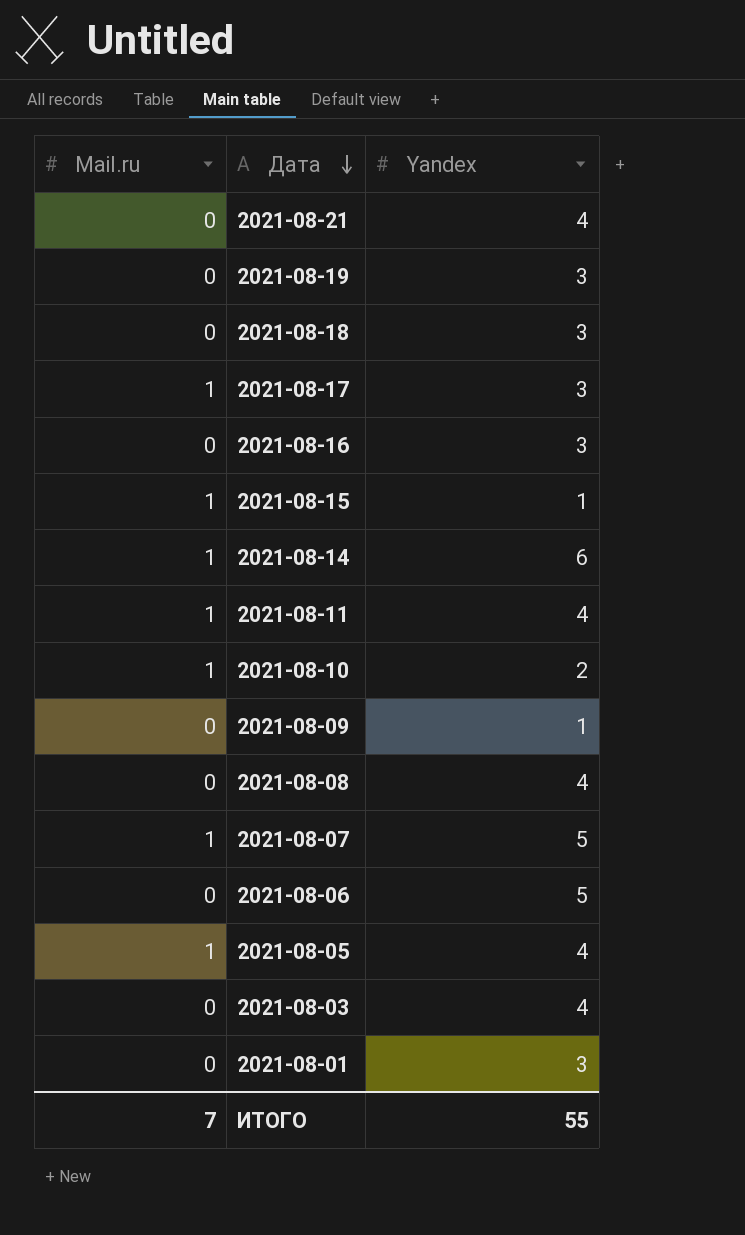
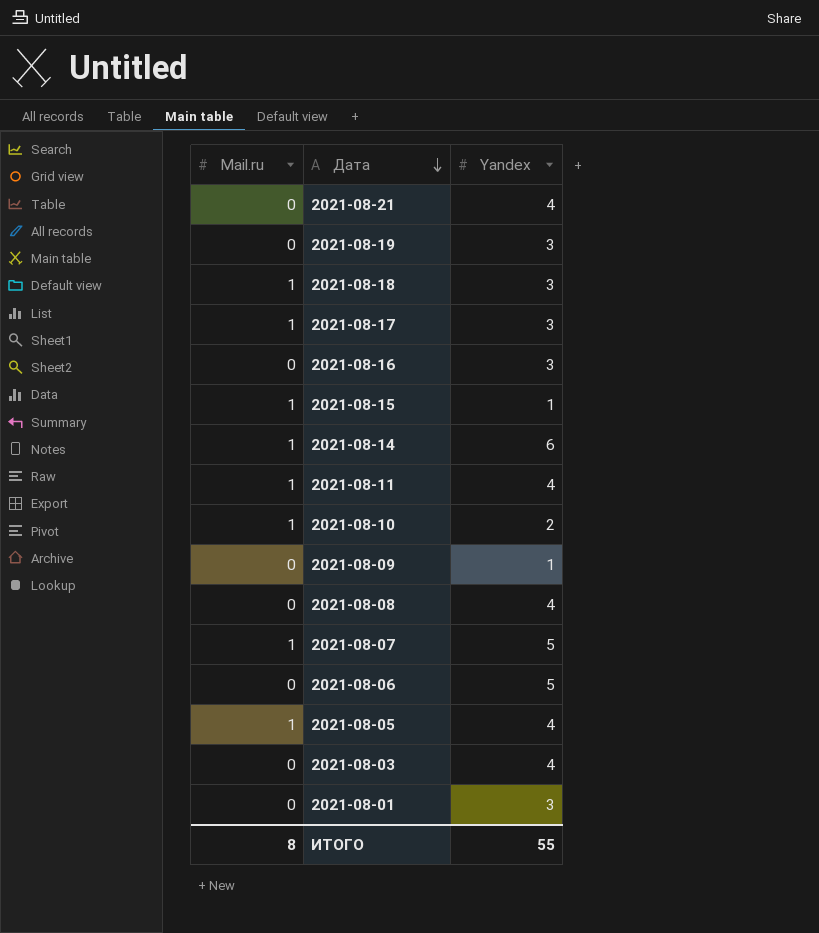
2021-08-18 | Mail.ru: 0 -> 1
ИТОГО | Mail.ru: 7 -> 8

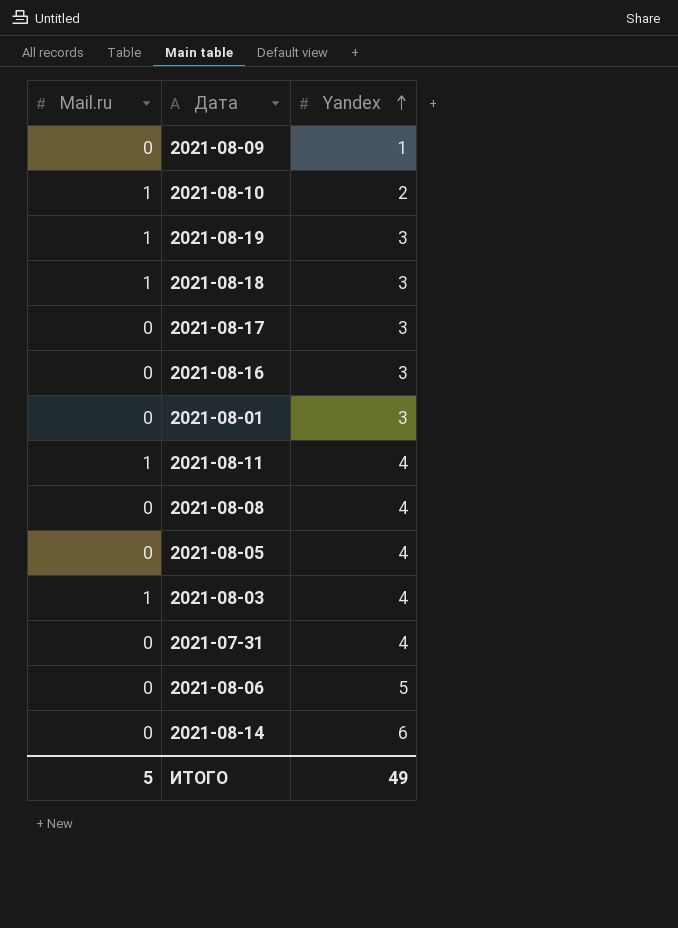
row order: Дата descending -> Yandex ascending
row 2021-08-21: 0 | 4 -> none
row 2021-08-15: 1 | 1 -> none
row 2021-08-07: 1 | 5 -> none
2021-08-19 | Mail.ru: 0 -> 1
2021-08-17 | Mail.ru: 1 -> 0
2021-08-05 | Mail.ru: 1 -> 0
2021-08-03 | Mail.ru: 0 -> 1
row 2021-07-31: none -> 0 | 4
2021-08-14 | Mail.ru: 1 -> 0
ИТОГО | Mail.ru: 8 -> 5
ИТОГО | Yandex: 55 -> 49

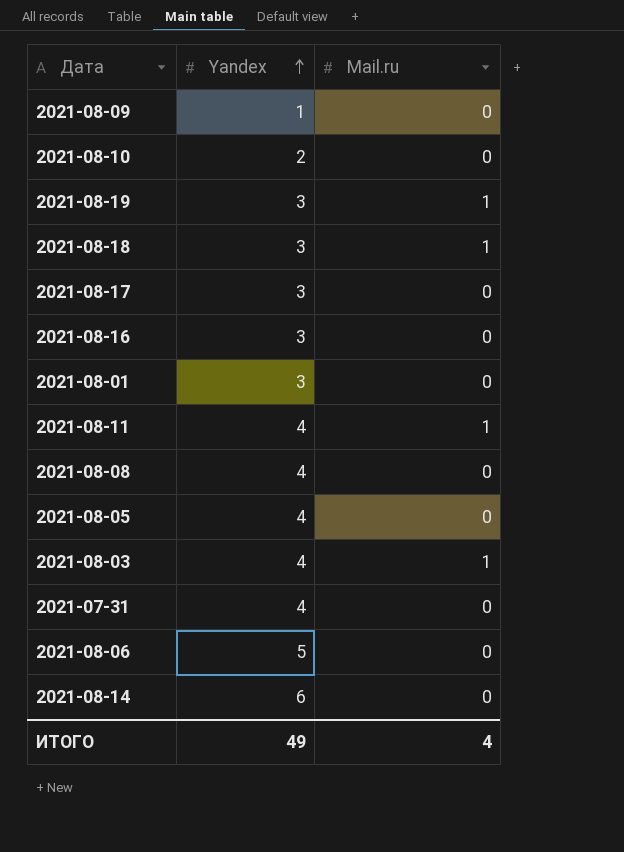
column Mail.ru | position: 1 -> 3
2021-08-10 | Mail.ru: 1 -> 0
ИТОГО | Mail.ru: 5 -> 4

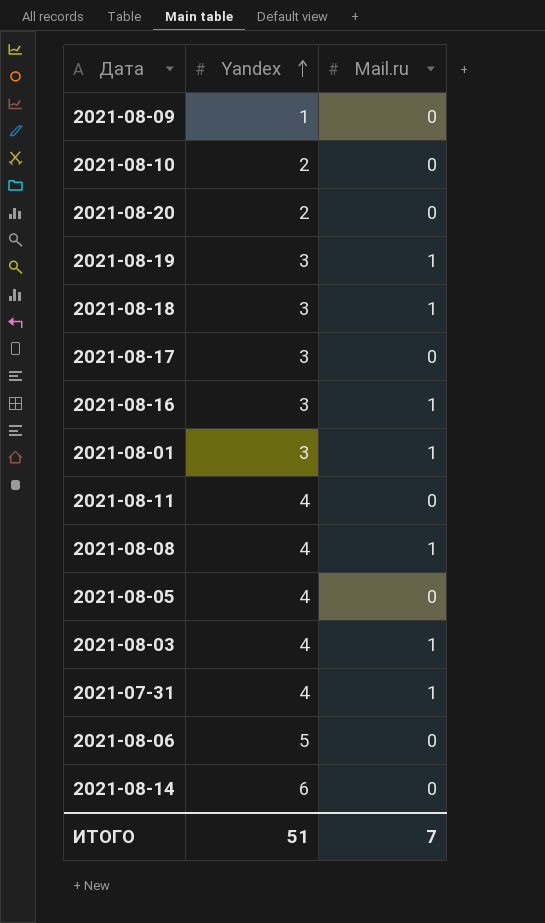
row 2021-08-20: none -> 2 | 0
2021-08-16 | Mail.ru: 0 -> 1
2021-08-01 | Mail.ru: 0 -> 1
2021-08-11 | Mail.ru: 1 -> 0
2021-08-08 | Mail.ru: 0 -> 1
2021-07-31 | Mail.ru: 0 -> 1
ИТОГО | Yandex: 49 -> 51
ИТОГО | Mail.ru: 4 -> 7

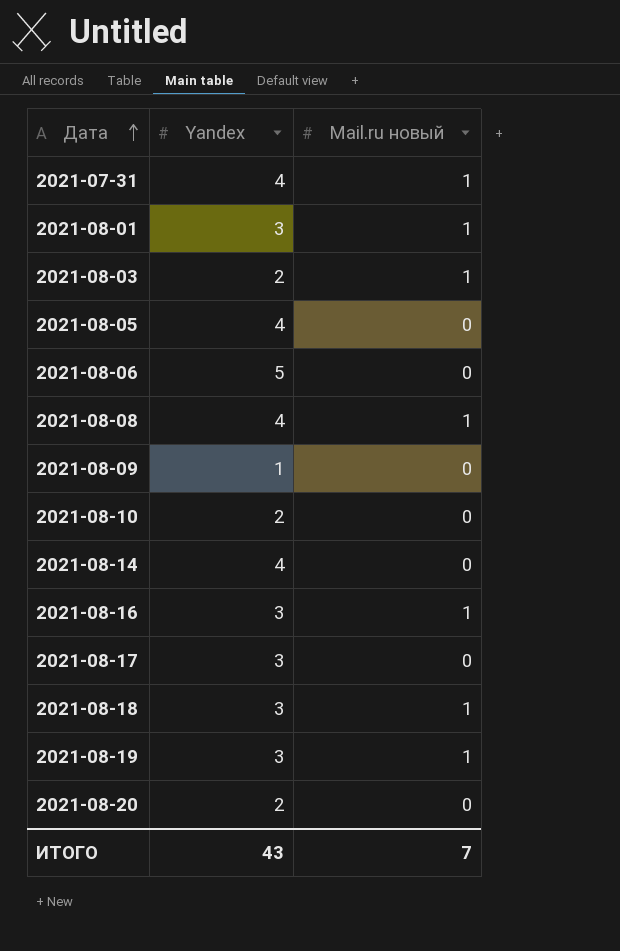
row order: Yandex ascending -> Дата ascending
column name: Mail.ru -> Mail.ru новый
row 2021-08-11: 4 | 0 -> none
2021-08-03 | Yandex: 4 -> 2
2021-08-14 | Yandex: 6 -> 4
ИТОГО | Yandex: 51 -> 43

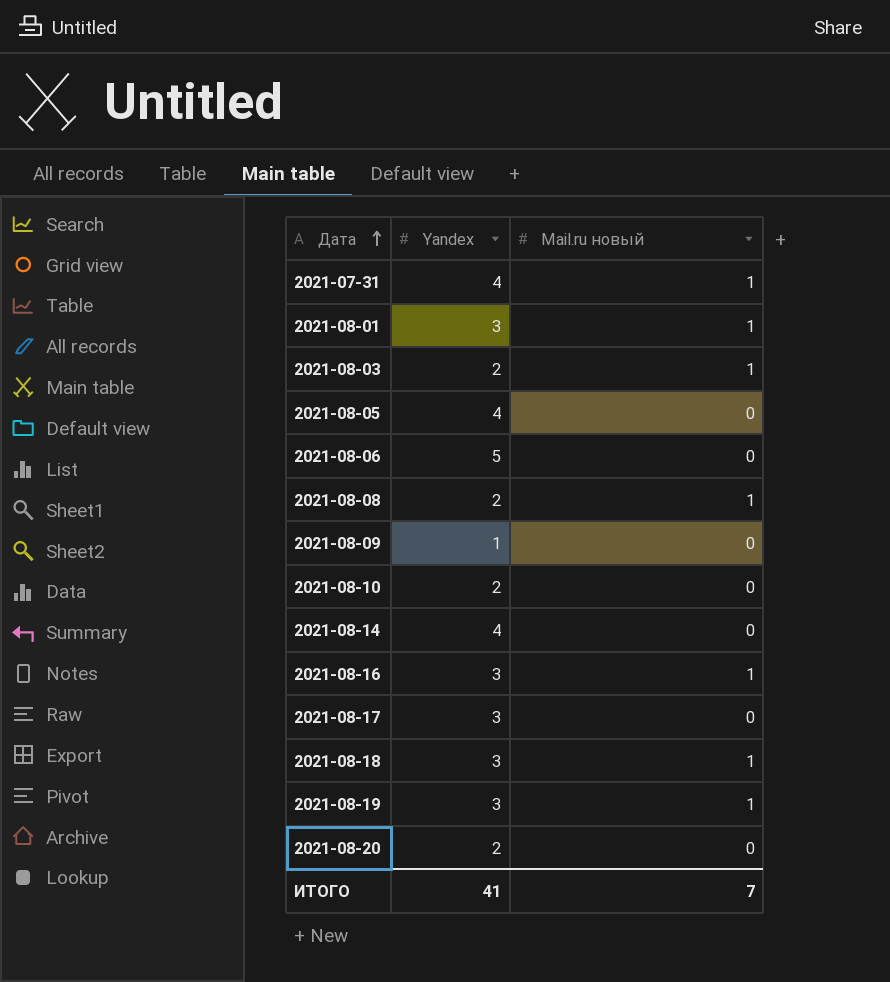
2021-08-08 | Yandex: 4 -> 2
ИТОГО | Yandex: 43 -> 41

